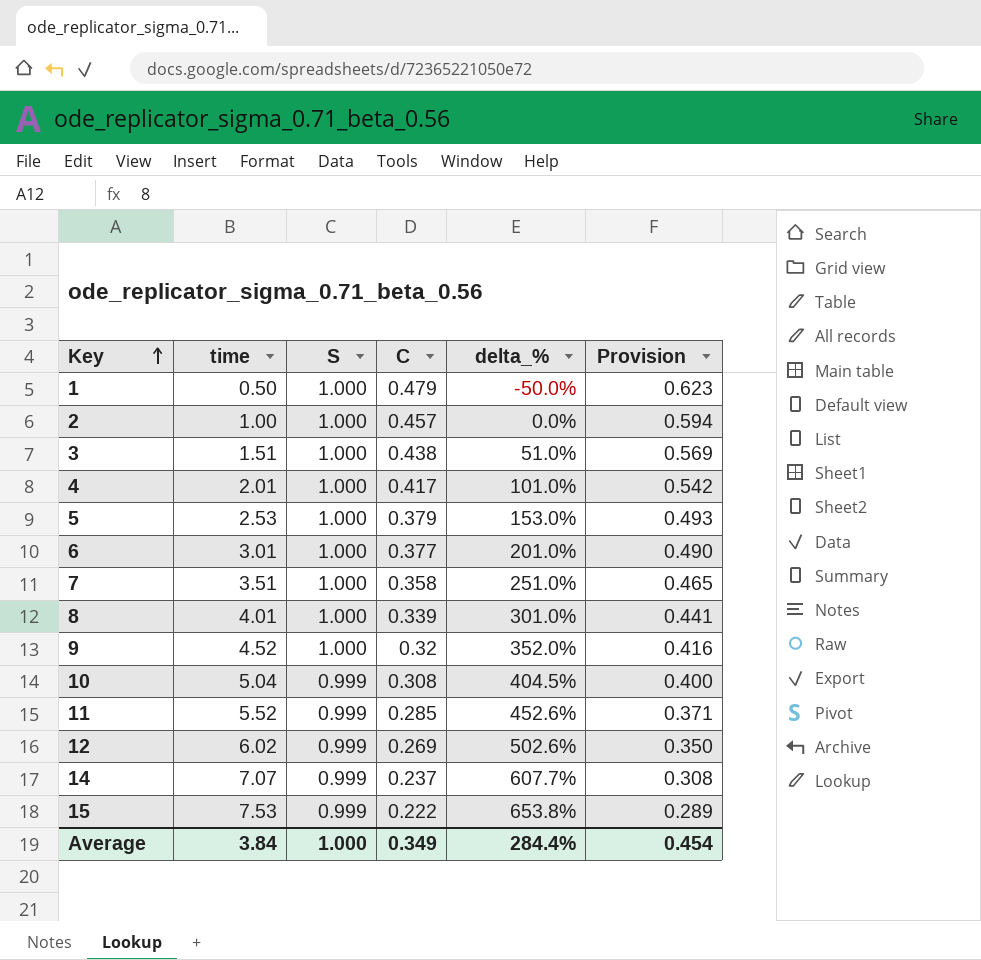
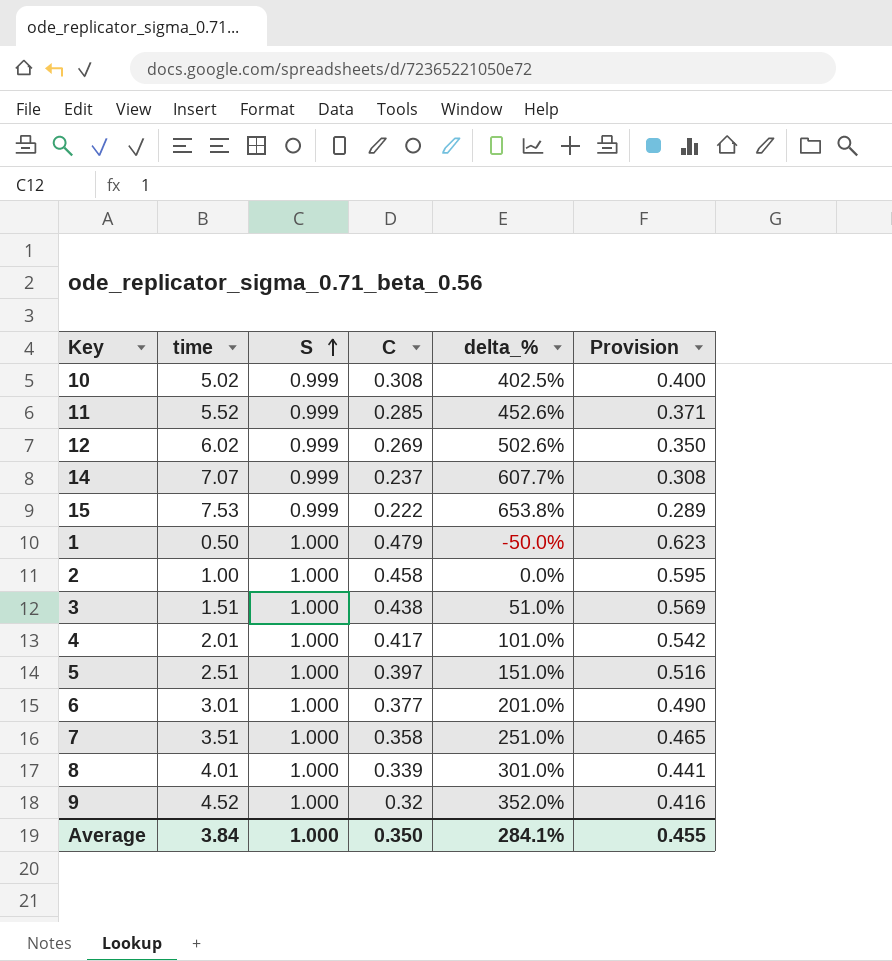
row order: Key ascending -> S ascending
10 | time: 5.04 -> 5.02
10 | delta_%: 404.5% -> 402.5%
2 | C: 0.457 -> 0.458
2 | Provision: 0.594 -> 0.595
5 | time: 2.53 -> 2.51
5 | C: 0.379 -> 0.397
5 | delta_%: 153.0% -> 151.0%
5 | Provision: 0.493 -> 0.516
Average | C: 0.349 -> 0.350
Average | delta_%: 284.4% -> 284.1%
Average | Provision: 0.454 -> 0.455

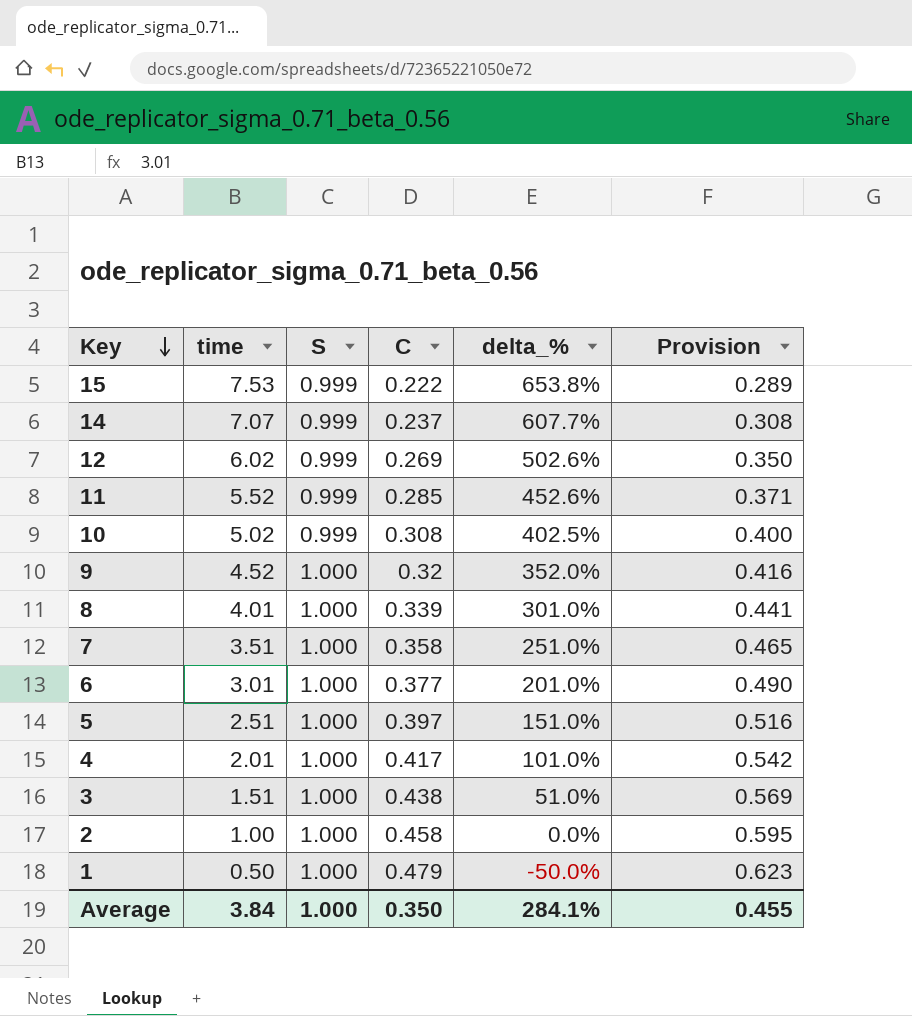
row order: S ascending -> Key descending

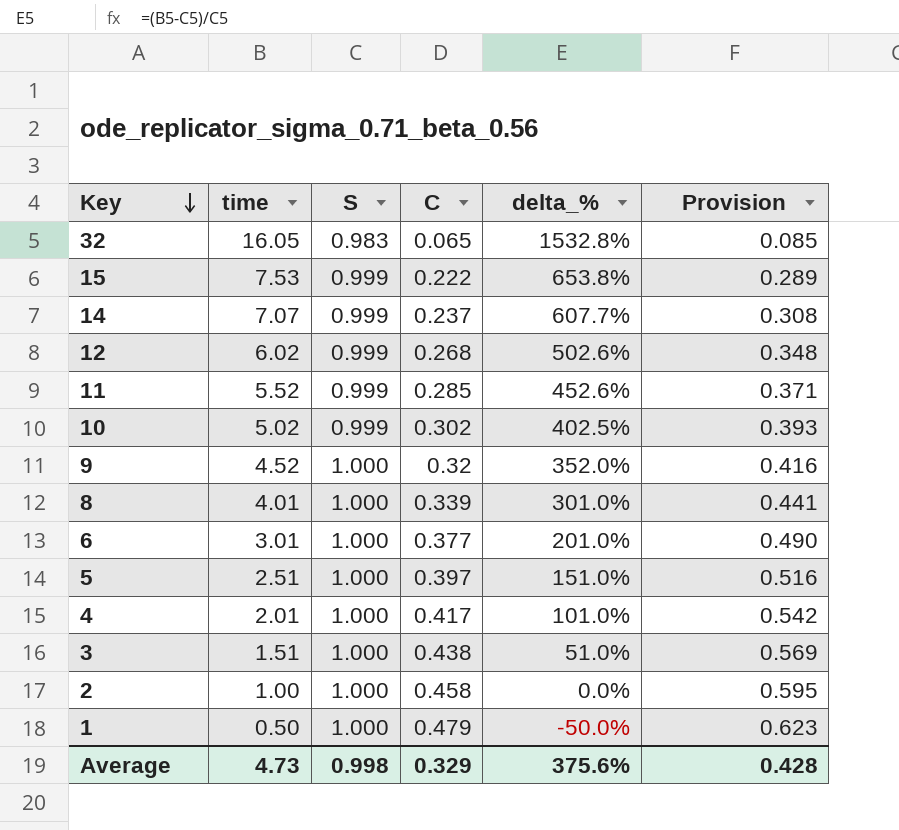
row 7: 3.51 | 1.000 | 0.358 | 251.0% | 0.465 -> none
row 32: none -> 16.05 | 0.983 | 0.065 | 1532.8% | 0.085
12 | C: 0.269 -> 0.268
12 | Provision: 0.350 -> 0.348
10 | C: 0.308 -> 0.302
10 | Provision: 0.400 -> 0.393
Average | time: 3.84 -> 4.73
Average | S: 1.000 -> 0.998
Average | C: 0.350 -> 0.329
Average | delta_%: 284.1% -> 375.6%
Average | Provision: 0.455 -> 0.428

